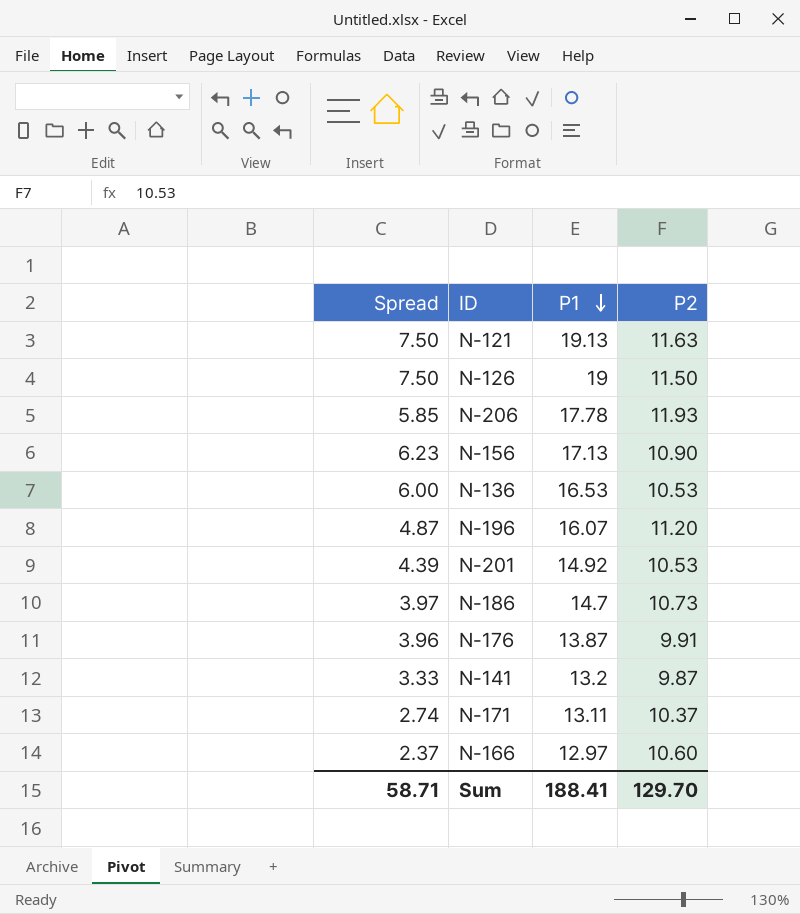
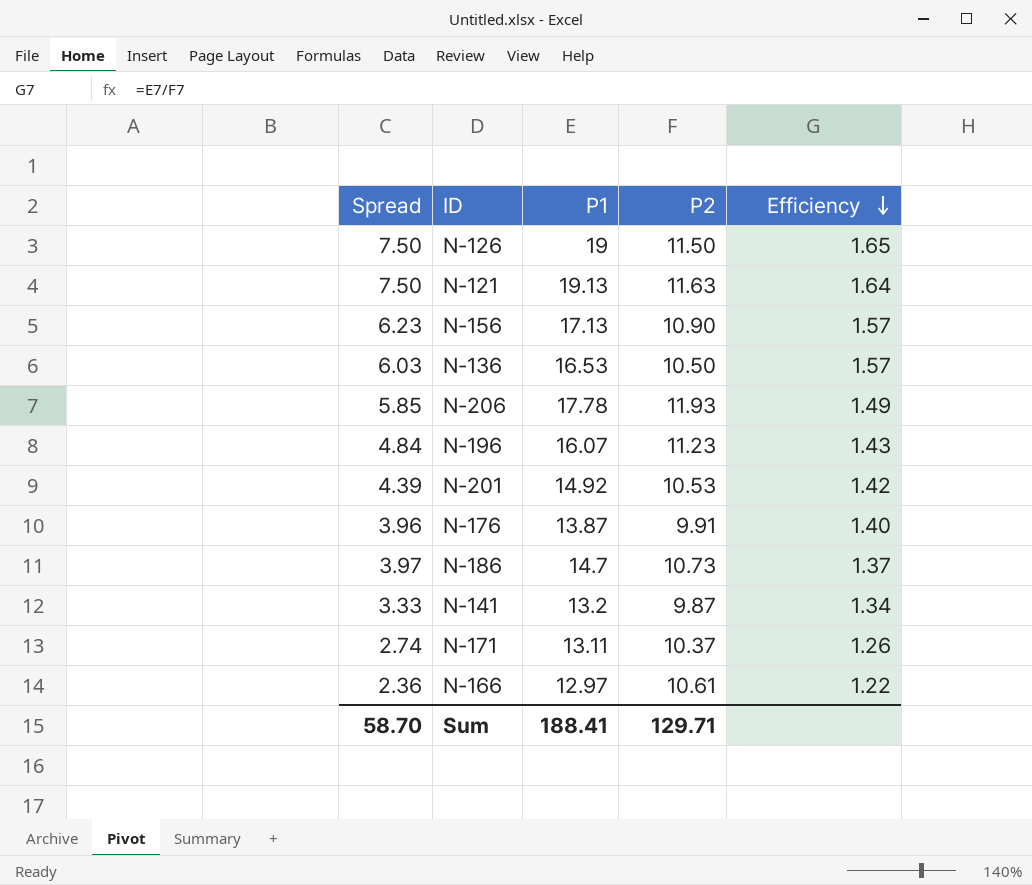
row order: P1 descending -> Efficiency descending
column Efficiency | formula: none -> [P1] / [P2]
N-136 | Spread: 6.00 -> 6.03
N-136 | P2: 10.53 -> 10.50
N-196 | Spread: 4.87 -> 4.84
N-196 | P2: 11.20 -> 11.23
N-166 | Spread: 2.37 -> 2.36
N-166 | P2: 10.60 -> 10.61
Sum | Spread: 58.71 -> 58.70
Sum | P2: 129.70 -> 129.71

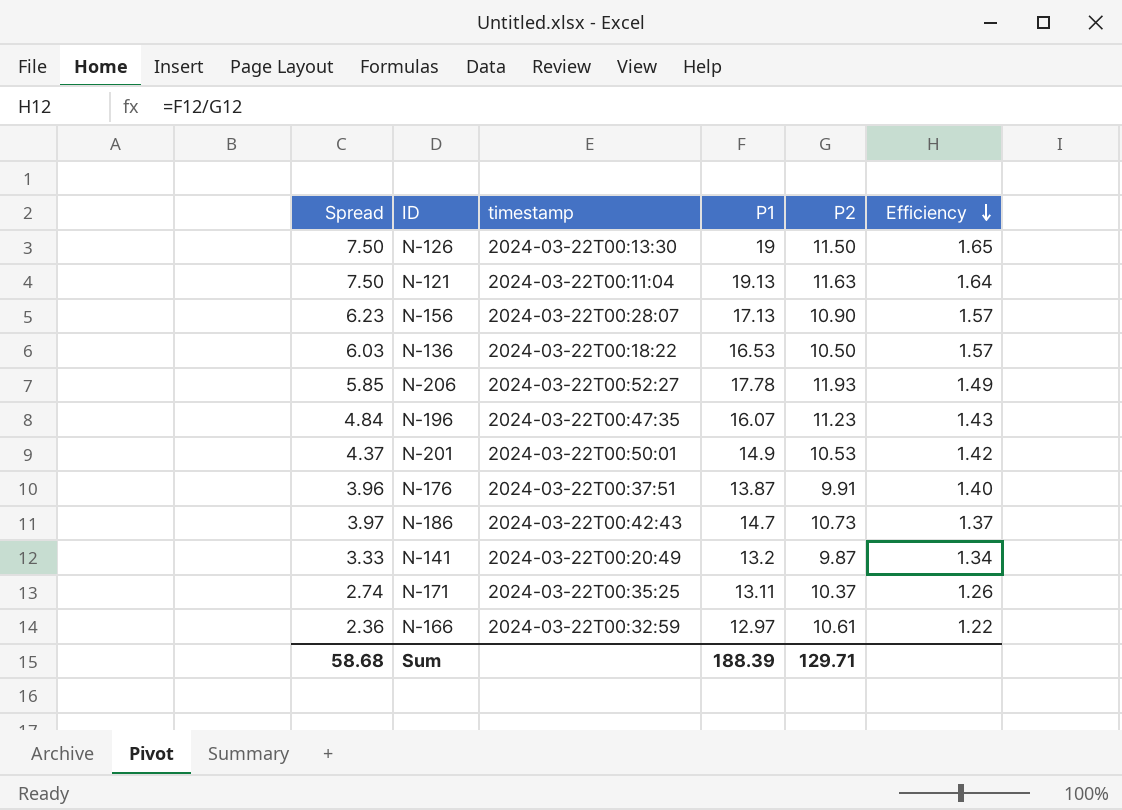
column timestamp | position: none -> 3
N-201 | Spread: 4.39 -> 4.37
N-201 | P1: 14.92 -> 14.9
Sum | Spread: 58.70 -> 58.68
Sum | P1: 188.41 -> 188.39

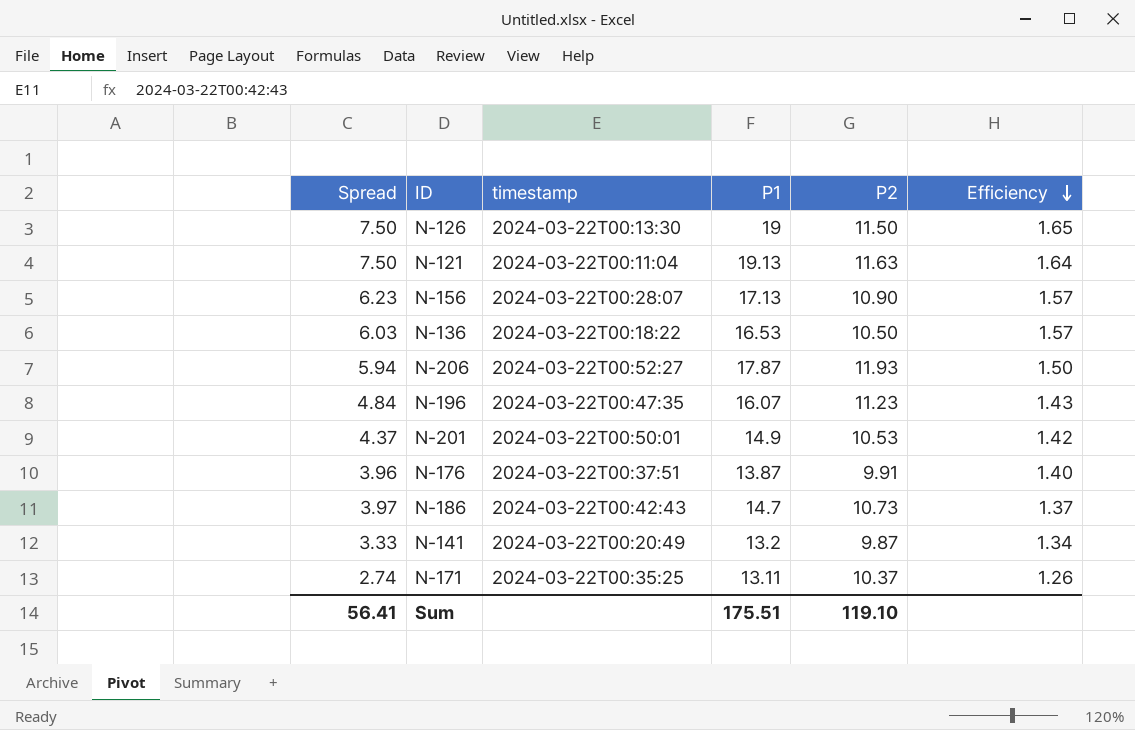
row N-166: 2.36 | 2024-03-22T00:32:59 | 12.97 | 10.61 | 1.22 -> none
N-206 | Spread: 5.85 -> 5.94
N-206 | P1: 17.78 -> 17.87
N-206 | Efficiency: 1.49 -> 1.50
Sum | Spread: 58.68 -> 56.41
Sum | P1: 188.39 -> 175.51
Sum | P2: 129.71 -> 119.10

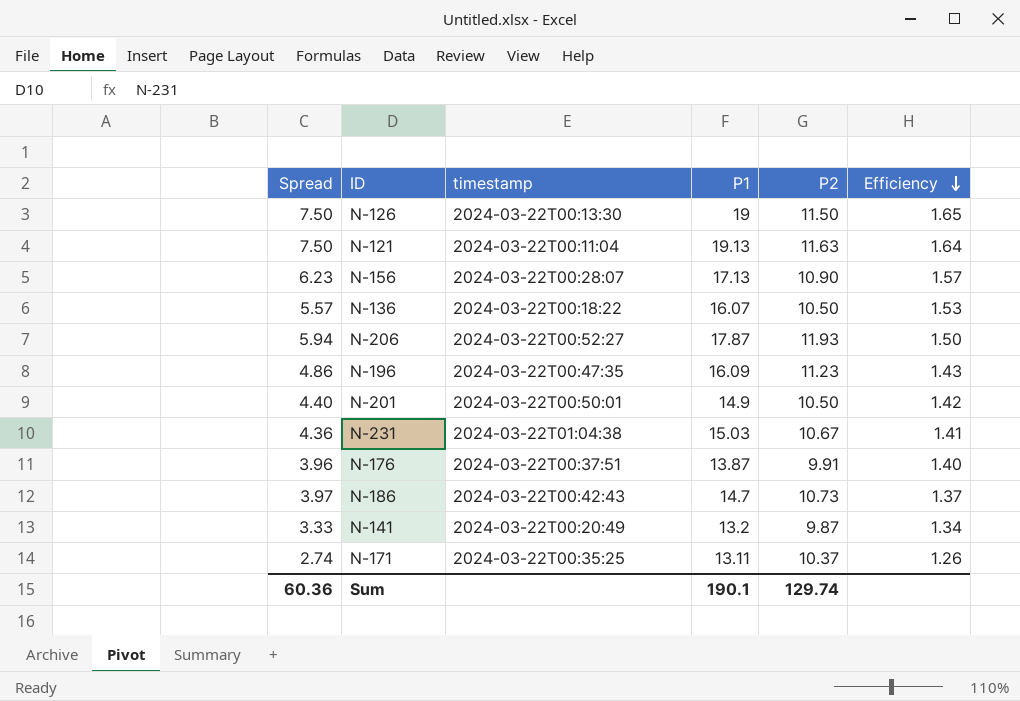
N-136 | Spread: 6.03 -> 5.57
N-136 | P1: 16.53 -> 16.07
N-136 | Efficiency: 1.57 -> 1.53
N-196 | Spread: 4.84 -> 4.86
N-196 | P1: 16.07 -> 16.09
N-201 | Spread: 4.37 -> 4.40
N-201 | P2: 10.53 -> 10.50
row N-231: none -> 4.36 | 2024-03-22T01:04:38 | 15.03 | 10.67 | 1.41
Sum | Spread: 56.41 -> 60.36
Sum | P1: 175.51 -> 190.1
Sum | P2: 119.10 -> 129.74

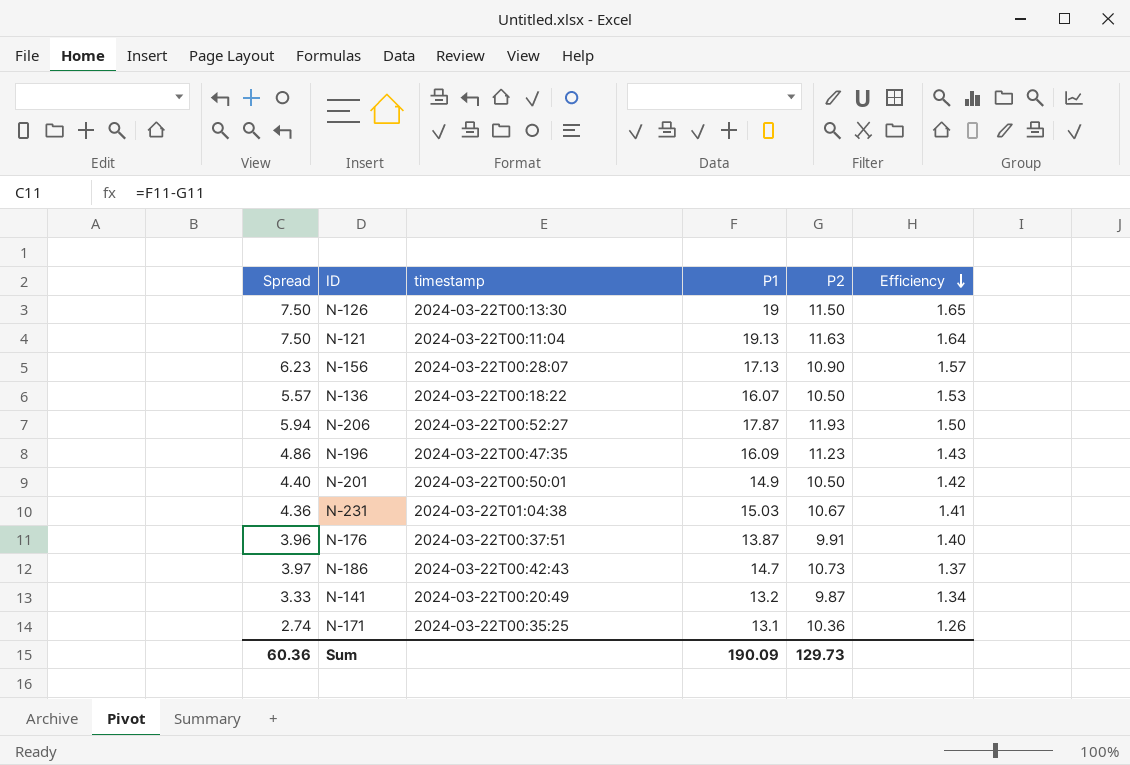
N-171 | P1: 13.11 -> 13.1
N-171 | P2: 10.37 -> 10.36
Sum | P1: 190.1 -> 190.09
Sum | P2: 129.74 -> 129.73

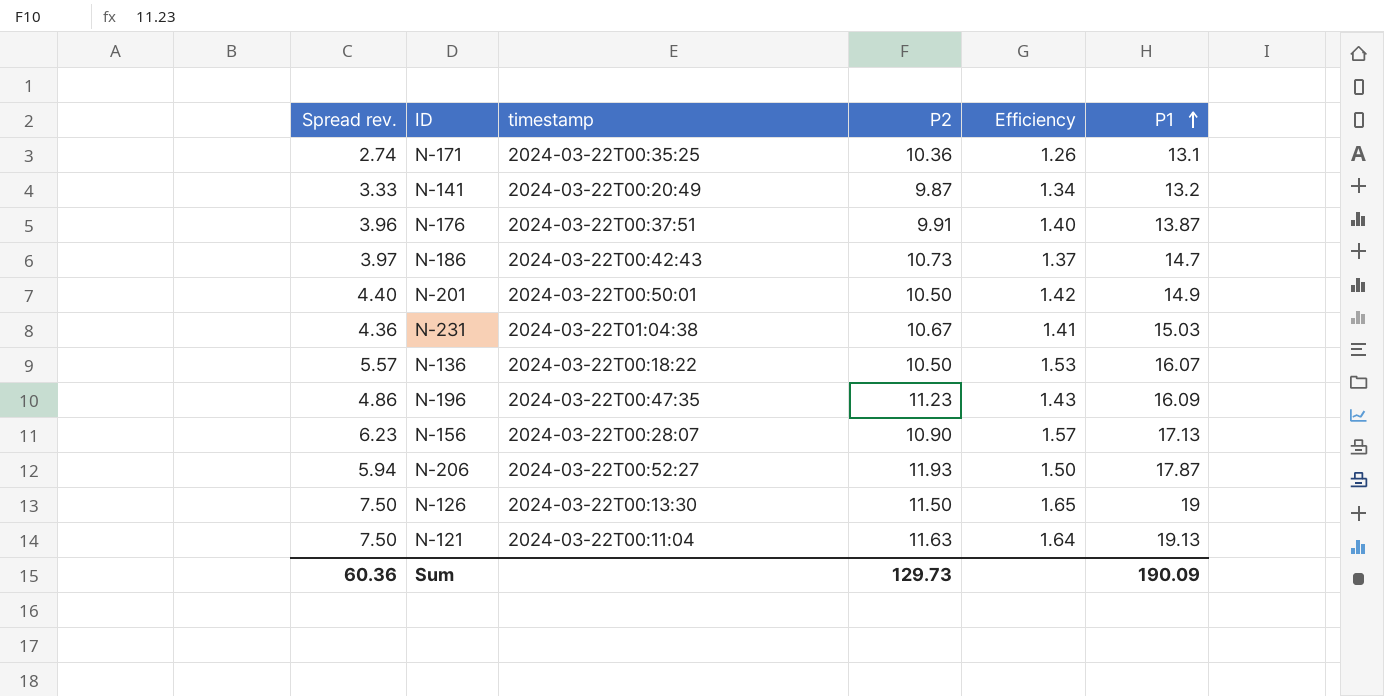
row order: Efficiency descending -> P1 ascending
column name: Spread -> Spread rev.
column P1 | position: 4 -> 6

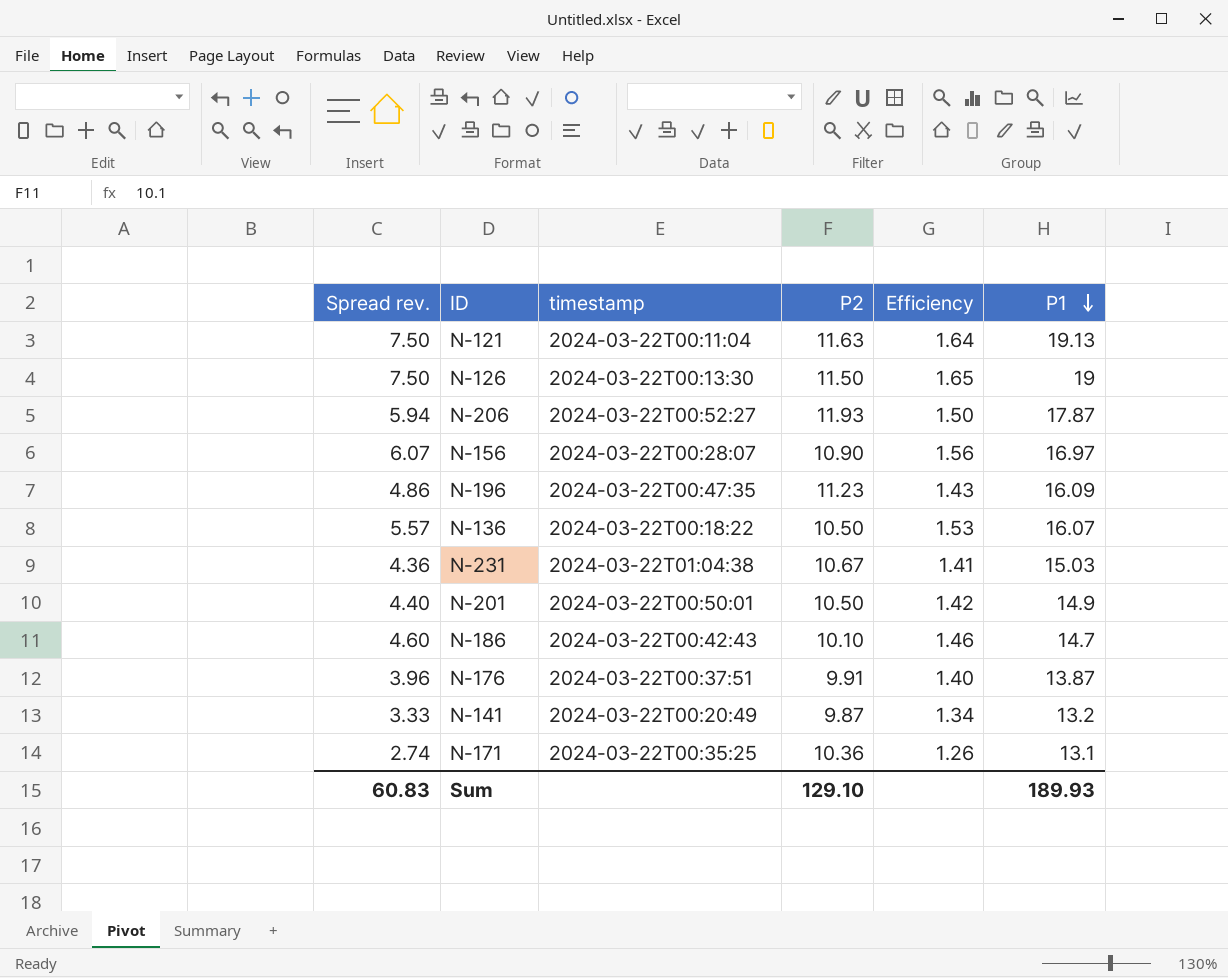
row order: P1 ascending -> P1 descending
N-156 | Spread rev.: 6.23 -> 6.07
N-156 | Efficiency: 1.57 -> 1.56
N-156 | P1: 17.13 -> 16.97
N-186 | Spread rev.: 3.97 -> 4.60
N-186 | P2: 10.73 -> 10.10
N-186 | Efficiency: 1.37 -> 1.46
Sum | Spread rev.: 60.36 -> 60.83
Sum | P2: 129.73 -> 129.10
Sum | P1: 190.09 -> 189.93

